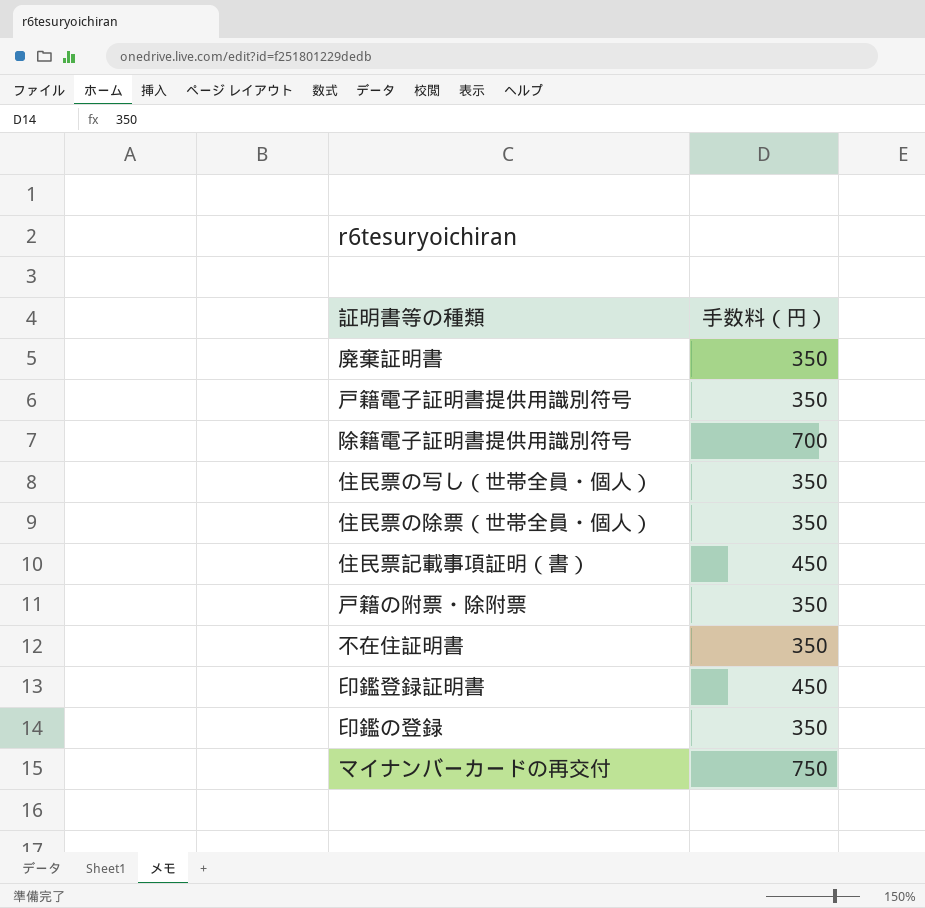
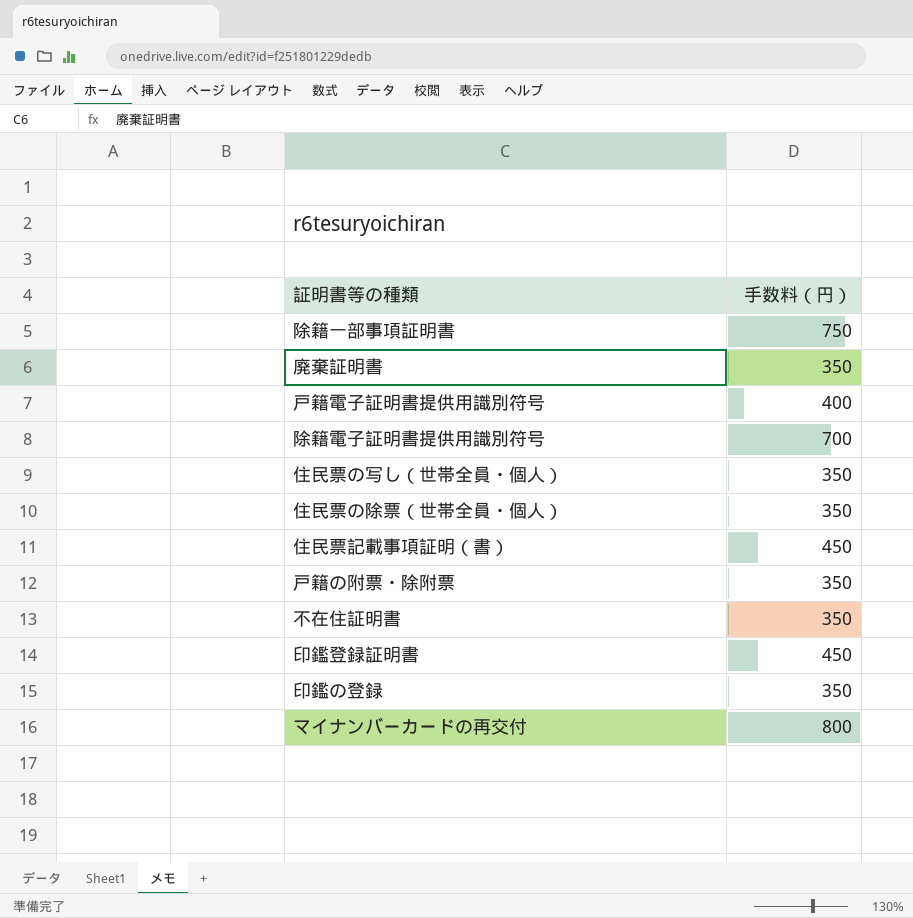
row 除籍一部事項証明書: none -> 750
戸籍電子証明書提供用識別符号 | 手数料（円）: 350 -> 400
マイナンバーカードの再交付 | 手数料（円）: 750 -> 800

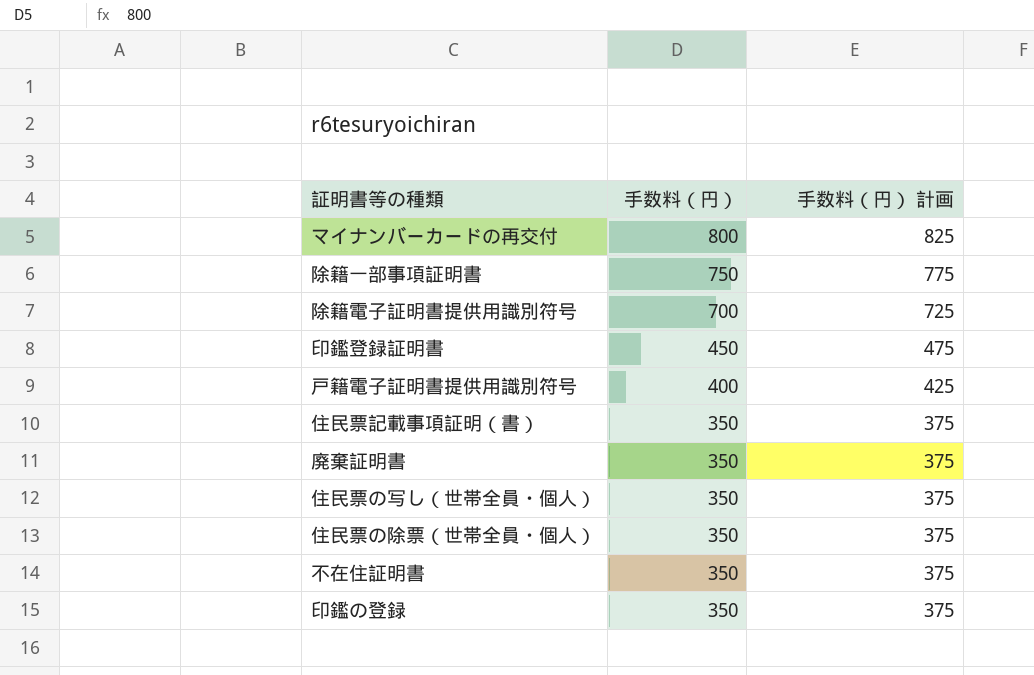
row order: none -> 手数料（円） descending
column 手数料（円） 計画 | formula: none -> [手数料（円）] + 25
row 戸籍の附票・除附票: 350 -> none
住民票記載事項証明（書） | 手数料（円）: 450 -> 350

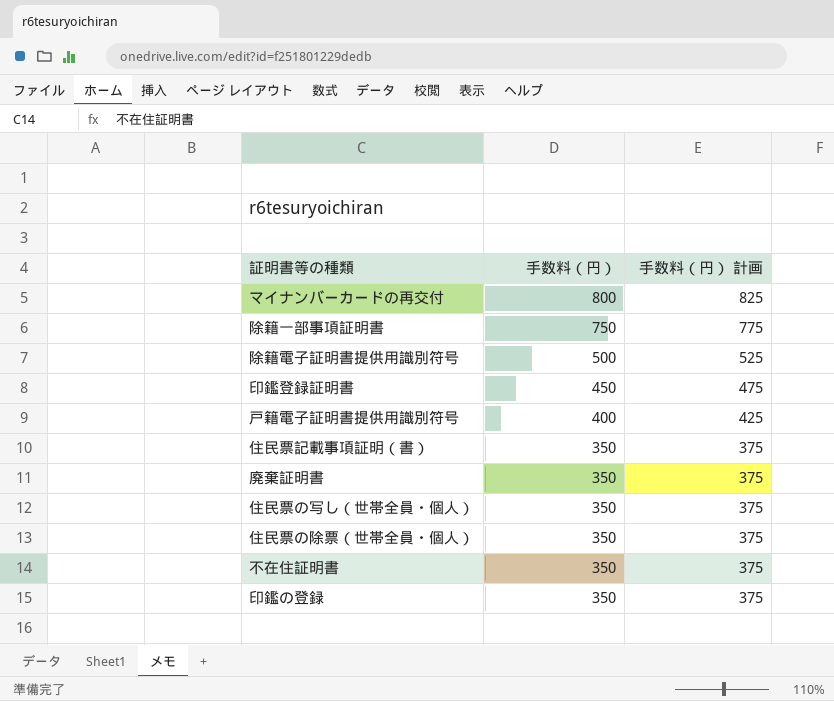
除籍電子証明書提供用識別符号 | 手数料（円）: 700 -> 500
除籍電子証明書提供用識別符号 | 手数料（円） 計画: 725 -> 525

